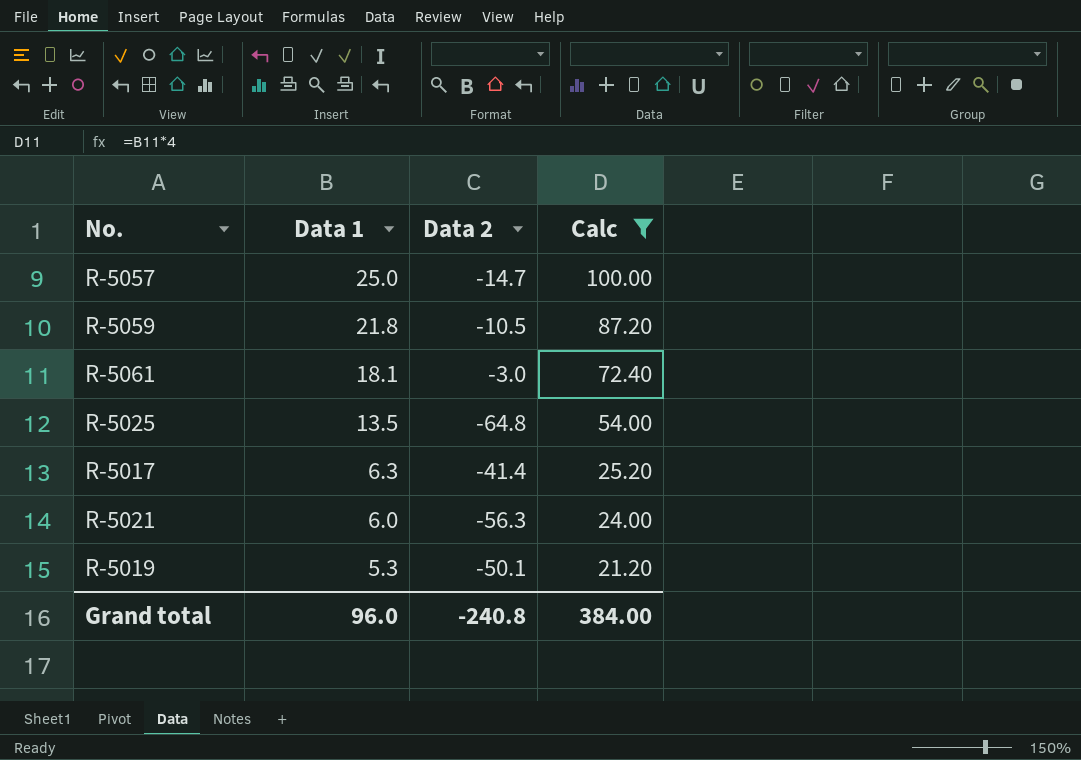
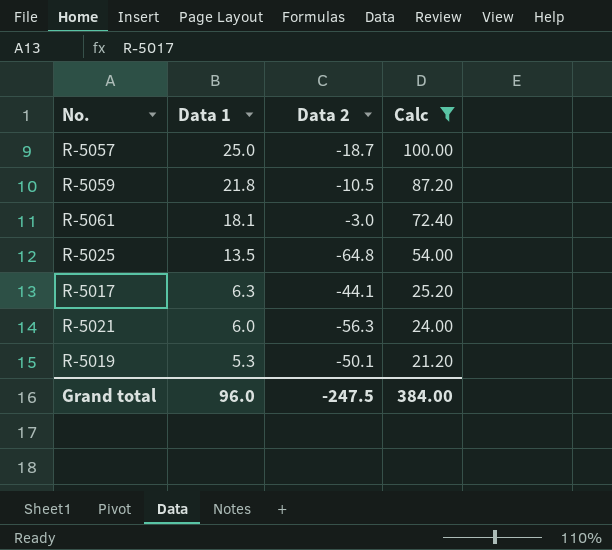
R-5057 | Data 2: -14.7 -> -18.7
R-5017 | Data 2: -41.4 -> -44.1
Grand total | Data 2: -240.8 -> -247.5

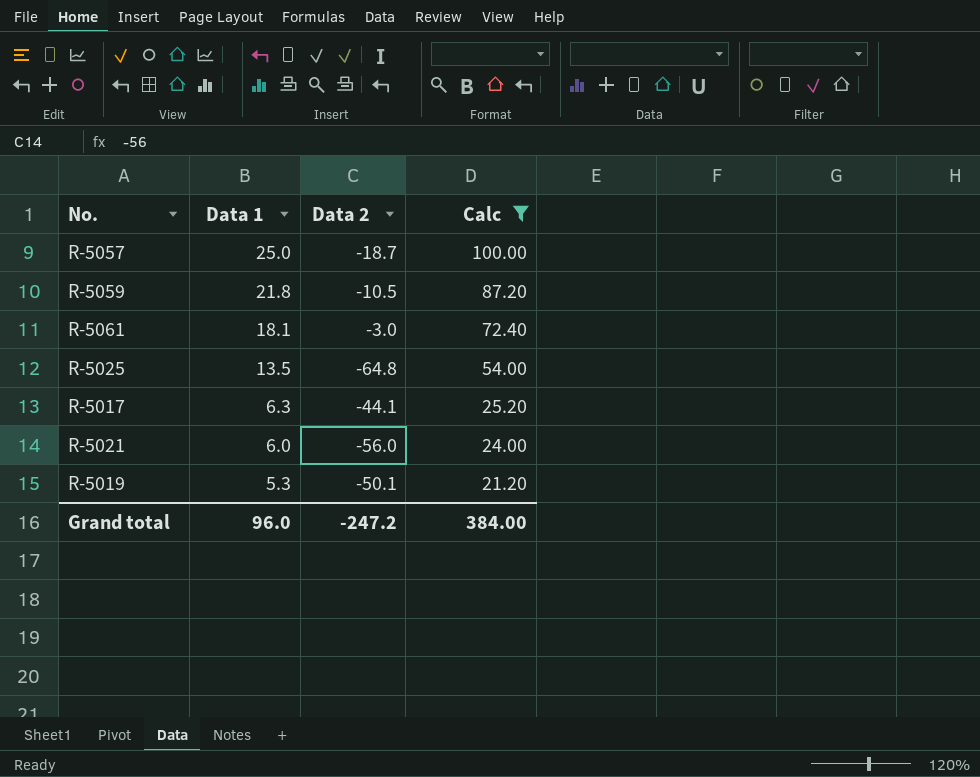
R-5021 | Data 2: -56.3 -> -56.0
Grand total | Data 2: -247.5 -> -247.2

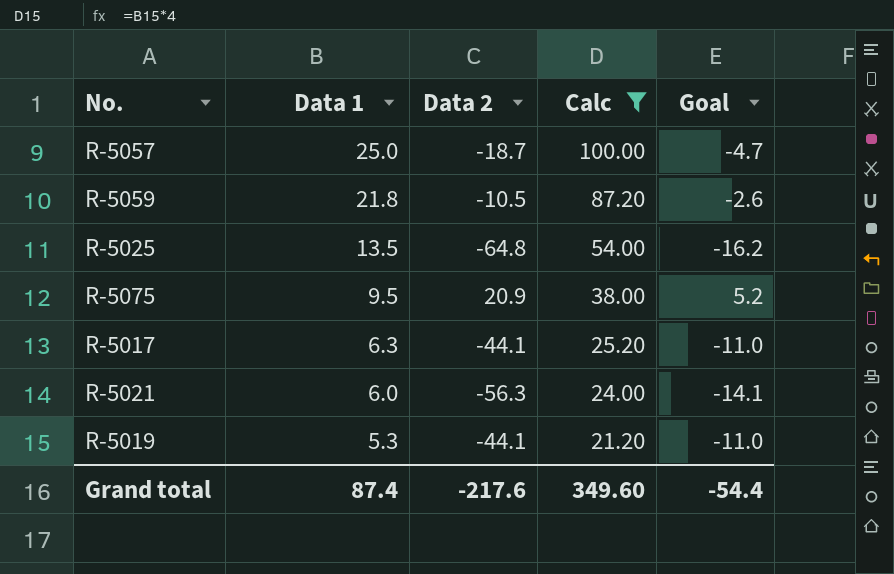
column Goal | formula: none -> [Data 2] * 0.25
row R-5061: 18.1 | -3.0 | 72.40 -> none
row R-5075: none -> 9.5 | 20.9 | 38.00 | 5.2
R-5021 | Data 2: -56.0 -> -56.3
R-5019 | Data 2: -50.1 -> -44.1
Grand total | Data 1: 96.0 -> 87.4
Grand total | Data 2: -247.2 -> -217.6
Grand total | Calc: 384.00 -> 349.60

